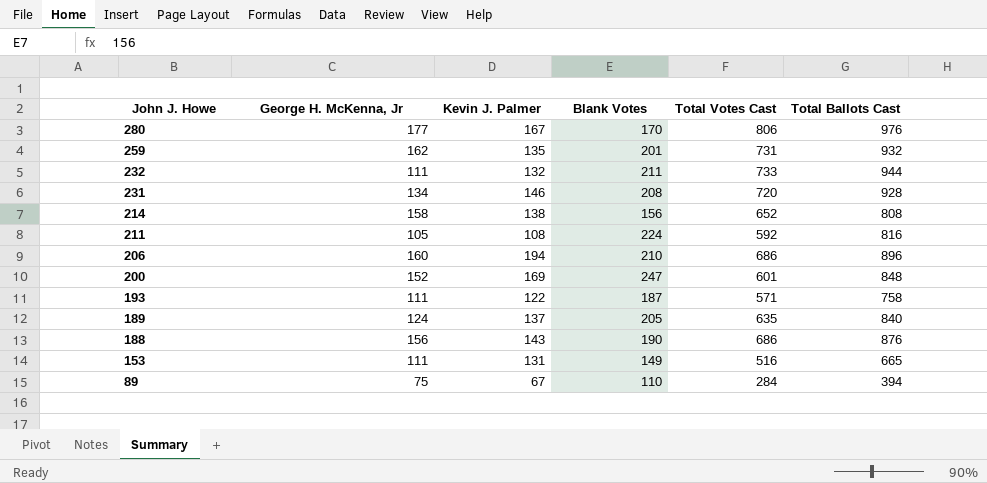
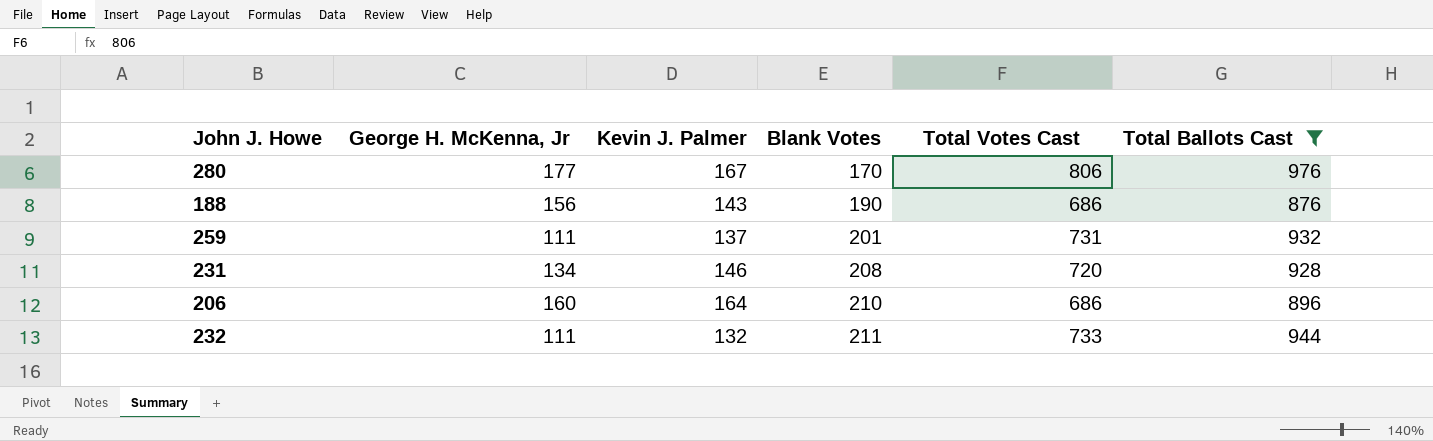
filter: none -> Total Ballots Cast >= 876
row order: John J. Howe descending -> Blank Votes ascending
259 | George H. McKenna, Jr: 162 -> 111
259 | Kevin J. Palmer: 135 -> 137
206 | Kevin J. Palmer: 194 -> 164

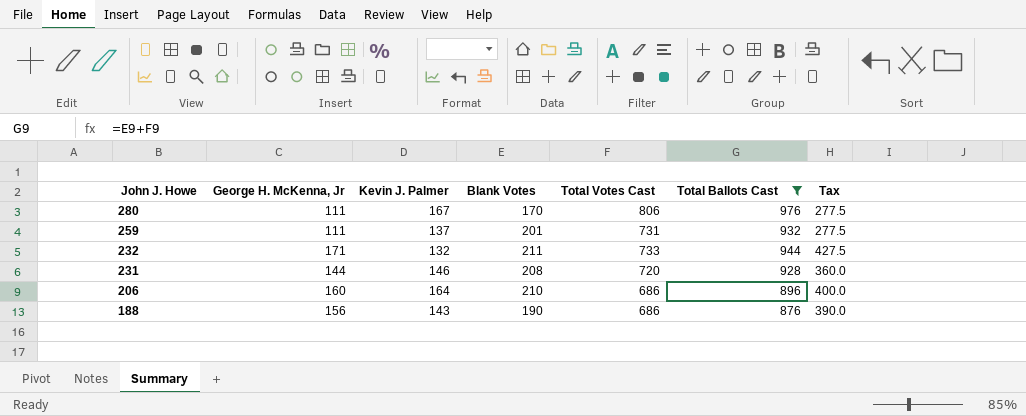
row order: Blank Votes ascending -> John J. Howe descending
column Tax | formula: none -> [George H. McKenna, Jr] * 2.5
280 | George H. McKenna, Jr: 177 -> 111
232 | George H. McKenna, Jr: 111 -> 171
231 | George H. McKenna, Jr: 134 -> 144

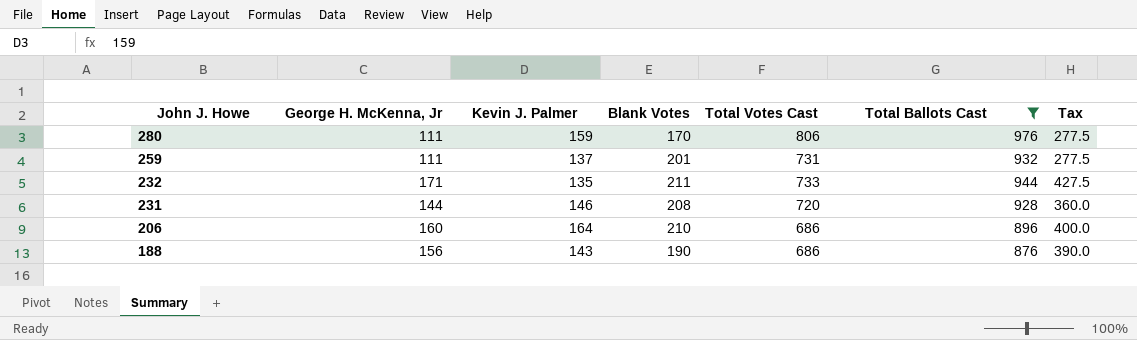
280 | Kevin J. Palmer: 167 -> 159
232 | Kevin J. Palmer: 132 -> 135

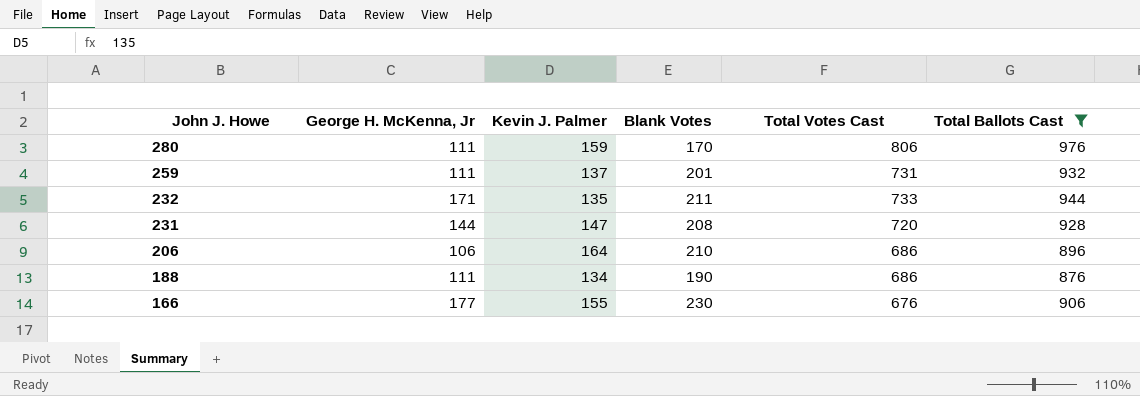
column Tax | formula: [George H. McKenna, Jr] * 2.5 -> none
231 | Kevin J. Palmer: 146 -> 147
206 | George H. McKenna, Jr: 160 -> 106
188 | George H. McKenna, Jr: 156 -> 111
188 | Kevin J. Palmer: 143 -> 134
row 166: none -> 177 | 155 | 230 | 676 | 906

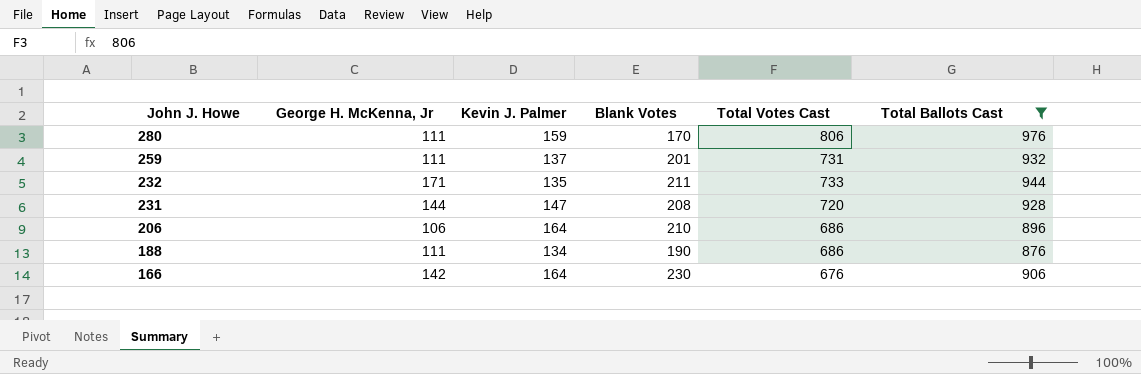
166 | George H. McKenna, Jr: 177 -> 142
166 | Kevin J. Palmer: 155 -> 164

